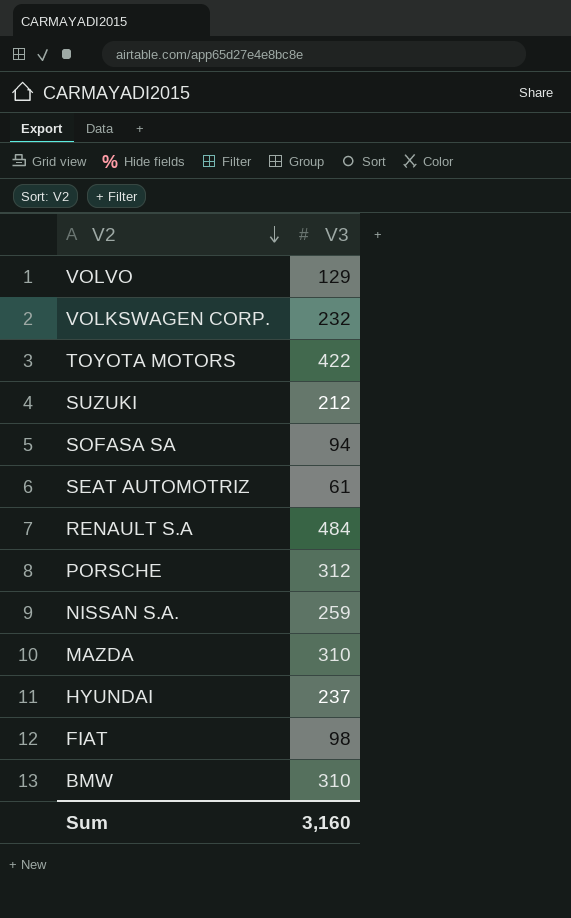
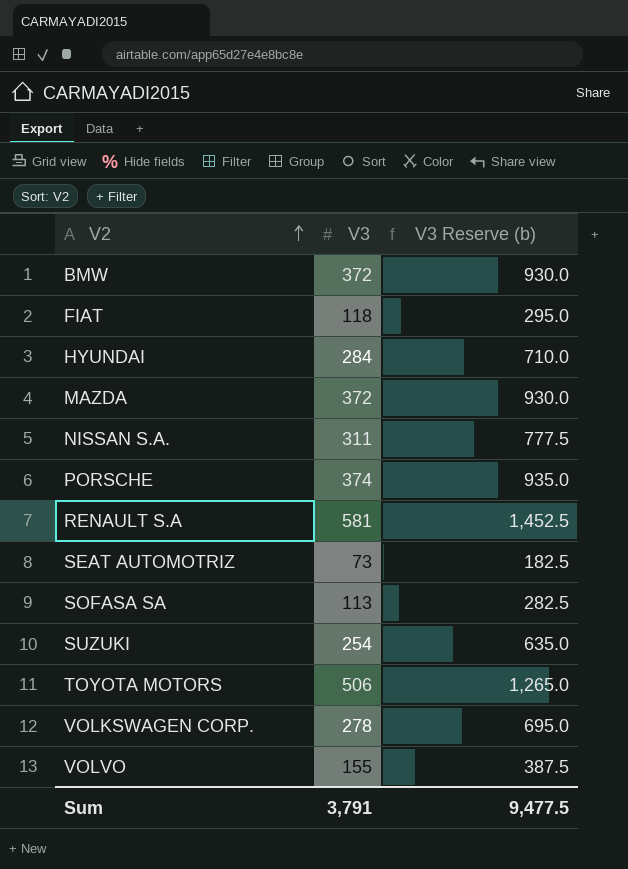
row order: V2 descending -> V2 ascending
column V3 Reserve (b) | formula: none -> [V3] * 2.5
BMW | V3: 310 -> 372
FIAT | V3: 98 -> 118
HYUNDAI | V3: 237 -> 284
MAZDA | V3: 310 -> 372
NISSAN S.A. | V3: 259 -> 311
PORSCHE | V3: 312 -> 374
RENAULT S.A | V3: 484 -> 581
SEAT AUTOMOTRIZ | V3: 61 -> 73
SOFASA SA | V3: 94 -> 113
SUZUKI | V3: 212 -> 254
TOYOTA MOTORS | V3: 422 -> 506
VOLKSWAGEN CORP. | V3: 232 -> 278
VOLVO | V3: 129 -> 155
Sum | V3: 3,160 -> 3,791

